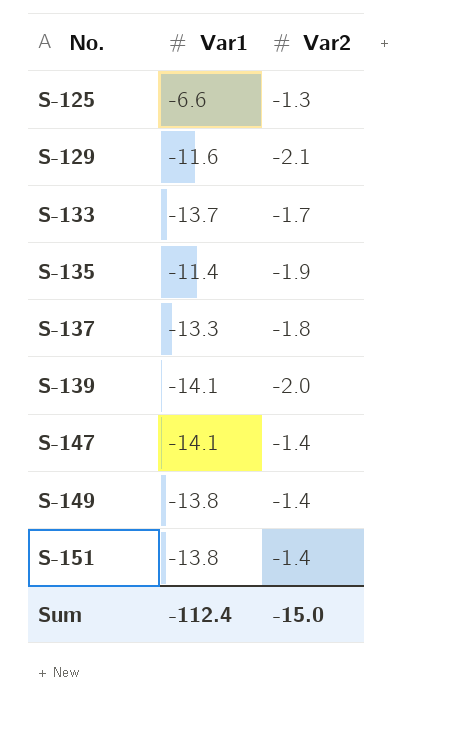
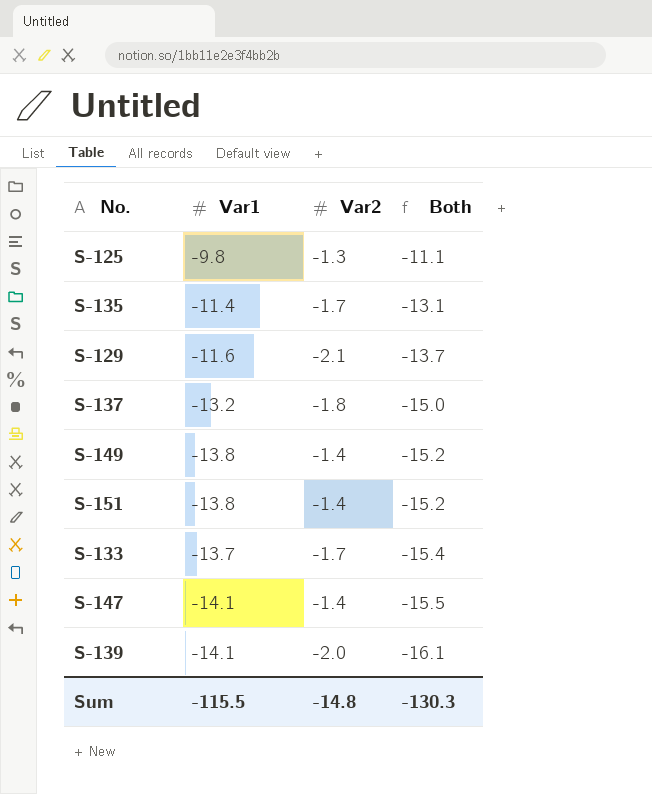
row order: No. ascending -> Both descending
column Both | formula: none -> [Var1] + [Var2]
S-125 | Var1: -6.6 -> -9.8
S-135 | Var2: -1.9 -> -1.7
S-137 | Var1: -13.3 -> -13.2
Sum | Var1: -112.4 -> -115.5
Sum | Var2: -15.0 -> -14.8

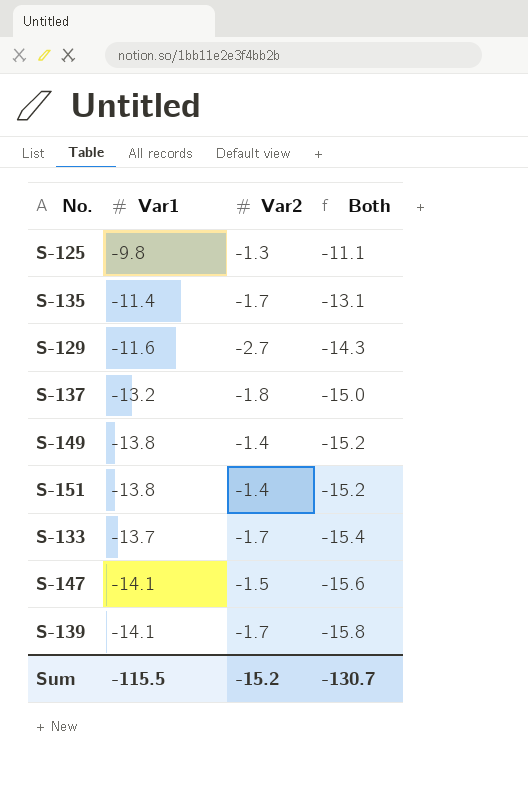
S-129 | Var2: -2.1 -> -2.7
S-129 | Both: -13.7 -> -14.3
S-147 | Var2: -1.4 -> -1.5
S-147 | Both: -15.5 -> -15.6
S-139 | Var2: -2.0 -> -1.7
S-139 | Both: -16.1 -> -15.8
Sum | Var2: -14.8 -> -15.2
Sum | Both: -130.3 -> -130.7

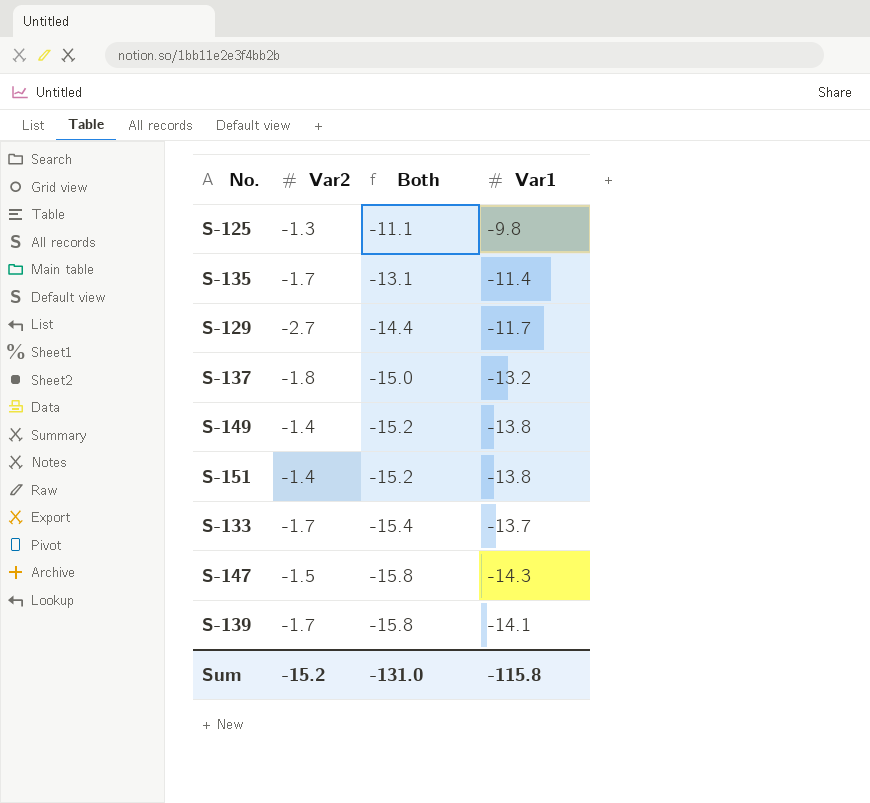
column Var1 | position: 2 -> 4
S-129 | Both: -14.3 -> -14.4
S-129 | Var1: -11.6 -> -11.7
S-147 | Both: -15.6 -> -15.8
S-147 | Var1: -14.1 -> -14.3
Sum | Both: -130.7 -> -131.0
Sum | Var1: -115.5 -> -115.8

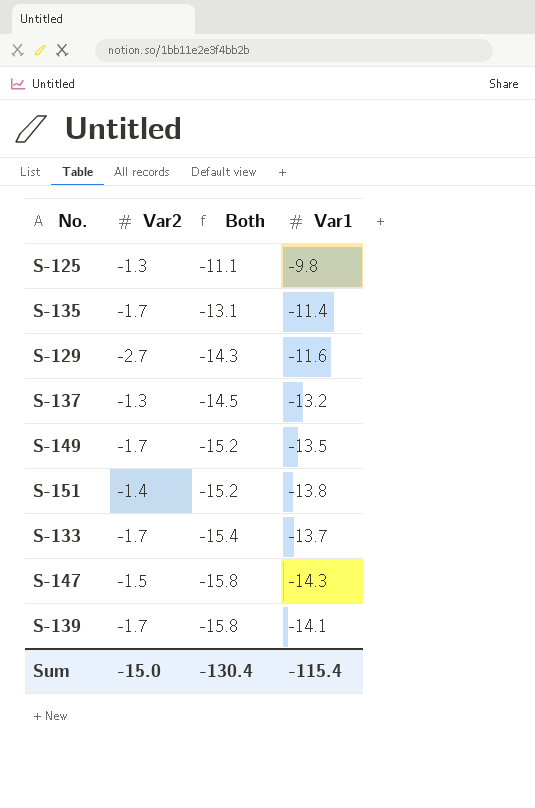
S-129 | Both: -14.4 -> -14.3
S-129 | Var1: -11.7 -> -11.6
S-137 | Var2: -1.8 -> -1.3
S-137 | Both: -15.0 -> -14.5
S-149 | Var2: -1.4 -> -1.7
S-149 | Var1: -13.8 -> -13.5
Sum | Var2: -15.2 -> -15.0
Sum | Both: -131.0 -> -130.4
Sum | Var1: -115.8 -> -115.4

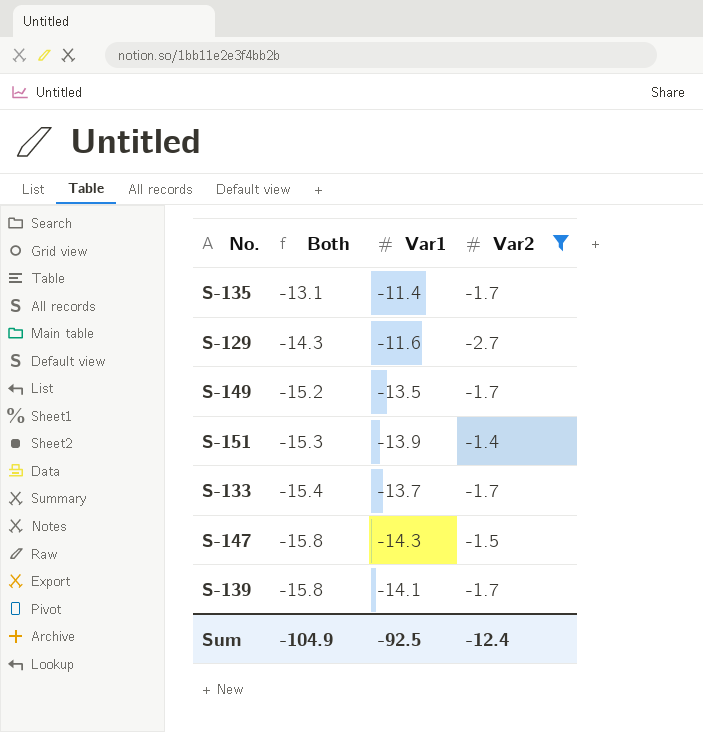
filter: none -> Var2 != -1.3
column Var2 | position: 2 -> 4
S-151 | Both: -15.2 -> -15.3
S-151 | Var1: -13.8 -> -13.9
Sum | Both: -130.4 -> -104.9
Sum | Var1: -115.4 -> -92.5
Sum | Var2: -15.0 -> -12.4

